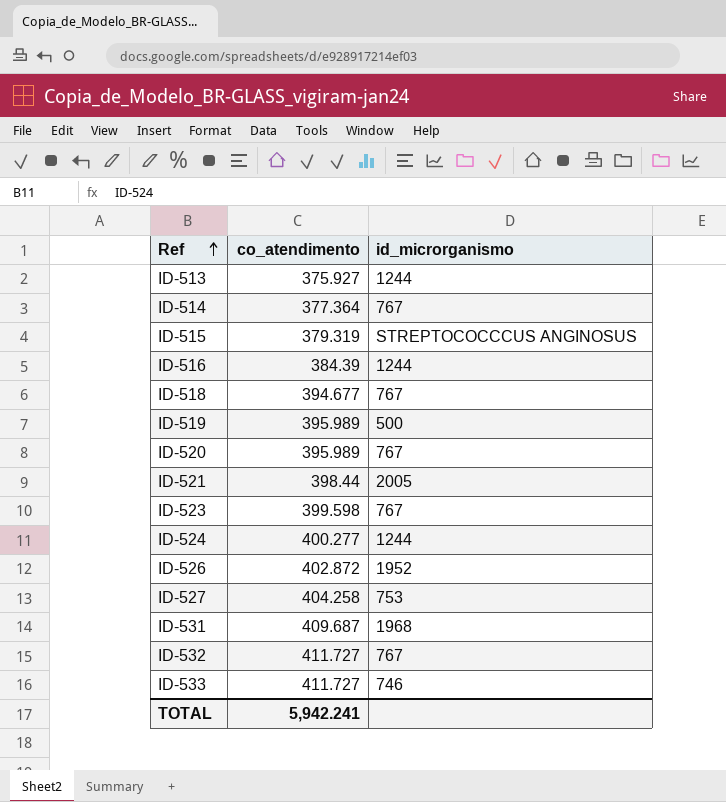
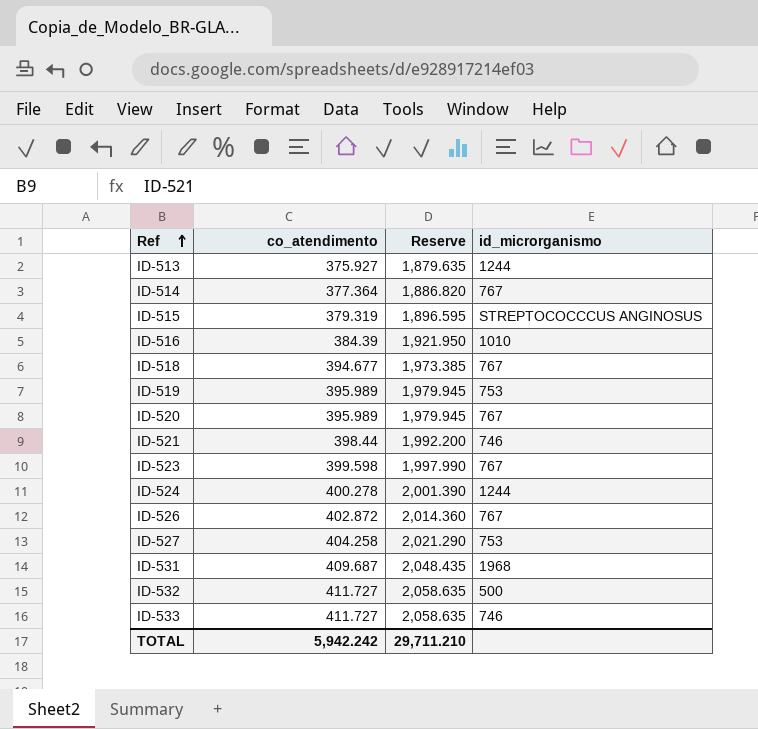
column Reserve | formula: none -> [co_atendimento] * 5
ID-516 | id_microrganismo: 1244 -> 1010
ID-519 | id_microrganismo: 500 -> 753
ID-521 | id_microrganismo: 2005 -> 746
ID-524 | co_atendimento: 400.277 -> 400.278
ID-526 | id_microrganismo: 1952 -> 767
ID-532 | id_microrganismo: 767 -> 500
TOTAL | co_atendimento: 5,942.241 -> 5,942.242

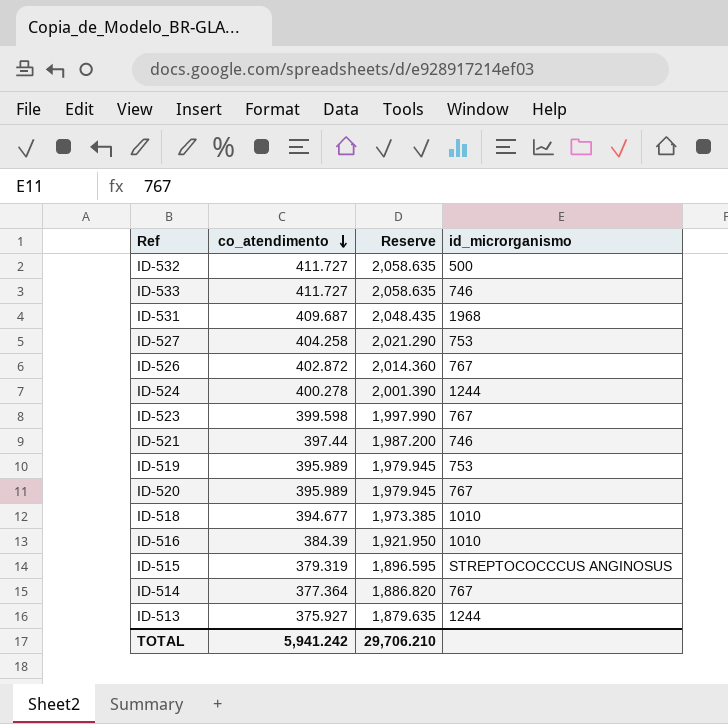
row order: Ref ascending -> co_atendimento descending
ID-521 | co_atendimento: 398.44 -> 397.44
ID-521 | Reserve: 1,992.200 -> 1,987.200
ID-518 | id_microrganismo: 767 -> 1010
TOTAL | co_atendimento: 5,942.242 -> 5,941.242
TOTAL | Reserve: 29,711.210 -> 29,706.210

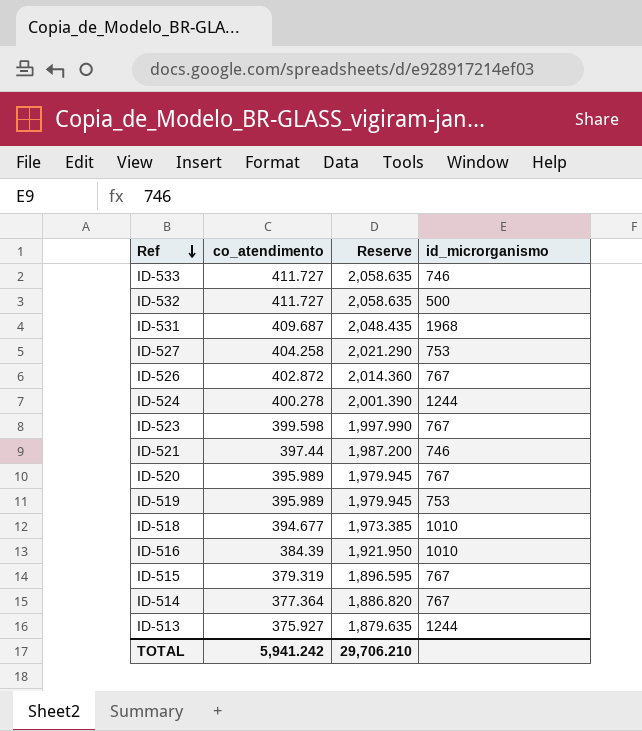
row order: co_atendimento descending -> Ref descending
ID-515 | id_microrganismo: STREPTOCOCCCUS ANGINOSUS -> 767

